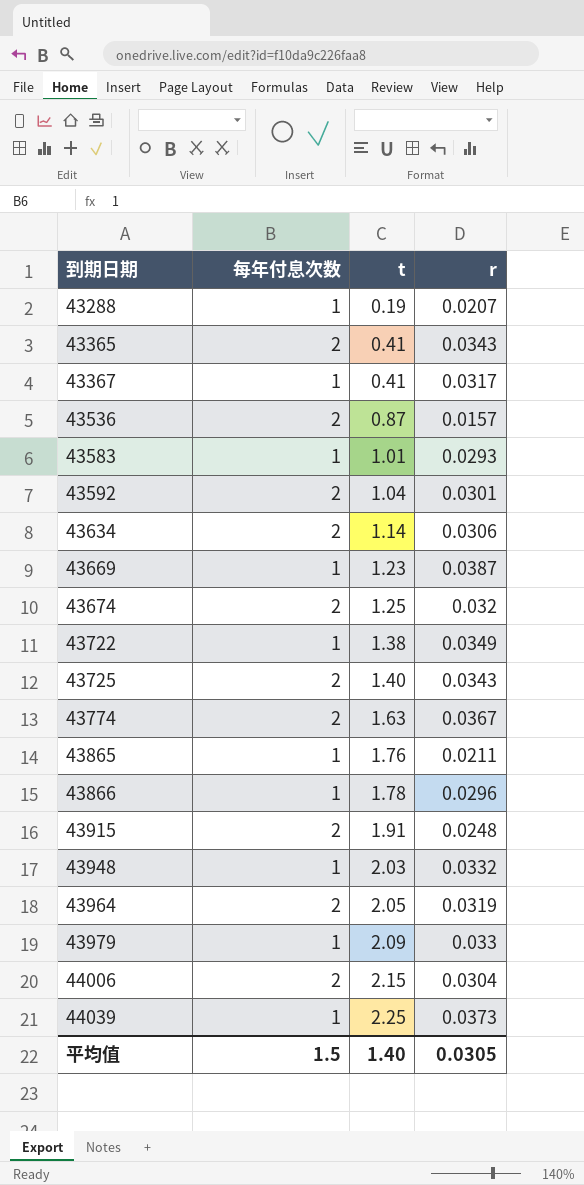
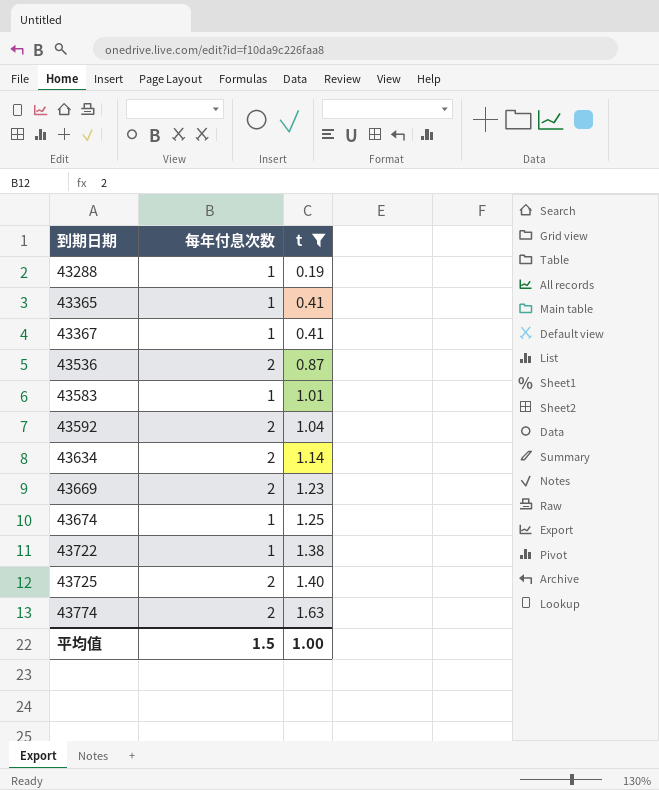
filter: none -> t <= 1.63
column r | position: 4 -> none
43365 | 每年付息次数: 2 -> 1
43669 | 每年付息次数: 1 -> 2
43674 | 每年付息次数: 2 -> 1
平均值 | t: 1.40 -> 1.00

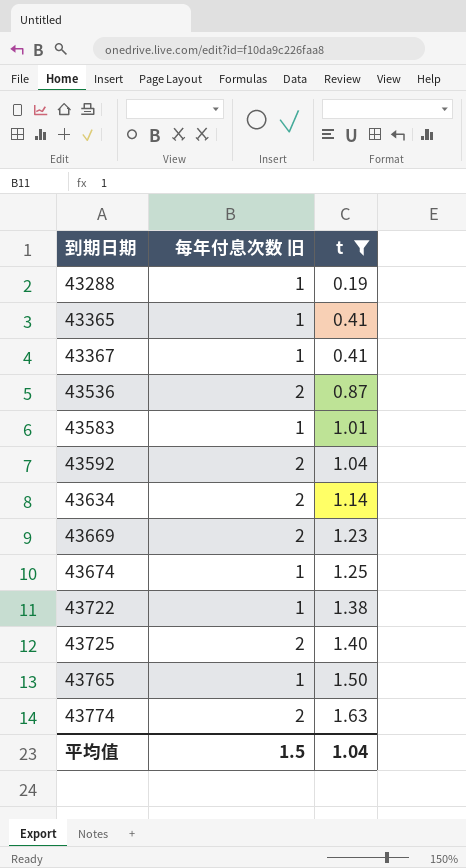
column name: 每年付息次数 -> 每年付息次数 旧
row 43765: none -> 1 | 1.50
平均值 | t: 1.00 -> 1.04

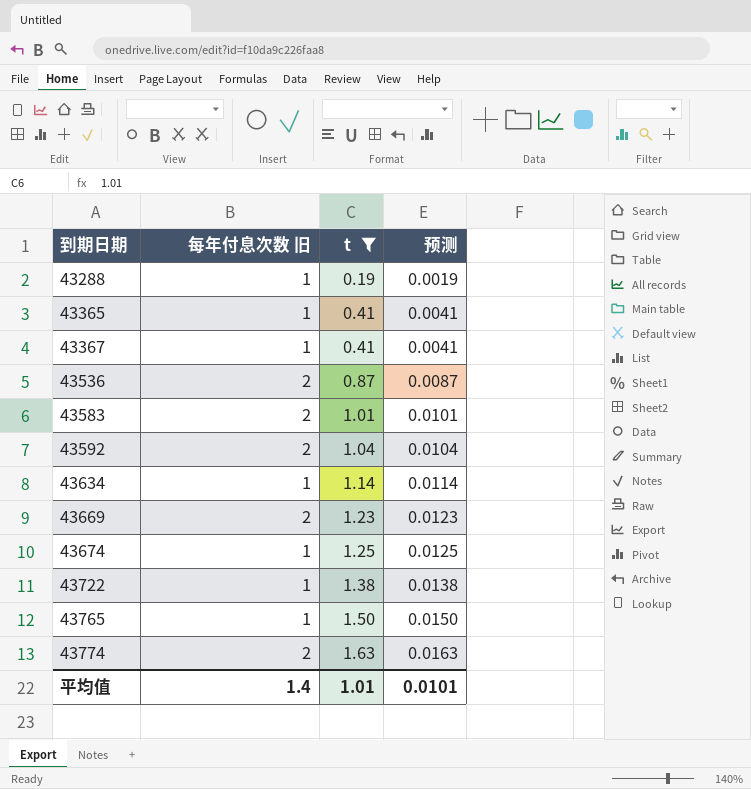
column 预测 | formula: none -> [t] * 0.01
row 43725: 2 | 1.40 -> none
43583 | 每年付息次数 旧: 1 -> 2
43634 | 每年付息次数 旧: 2 -> 1
平均值 | 每年付息次数 旧: 1.5 -> 1.4
平均值 | t: 1.04 -> 1.01

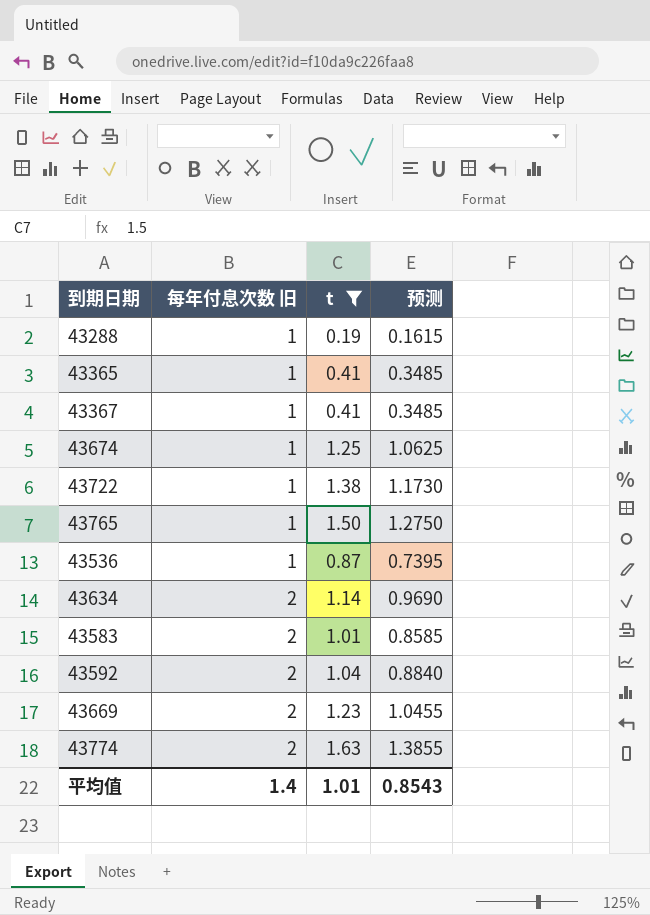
row order: 到期日期 ascending -> 每年付息次数 旧 ascending
column 预测 | formula: [t] * 0.01 -> [t] * 0.85
43536 | 每年付息次数 旧: 2 -> 1
43634 | 每年付息次数 旧: 1 -> 2
平均值 | 预测: 0.0101 -> 0.8543

